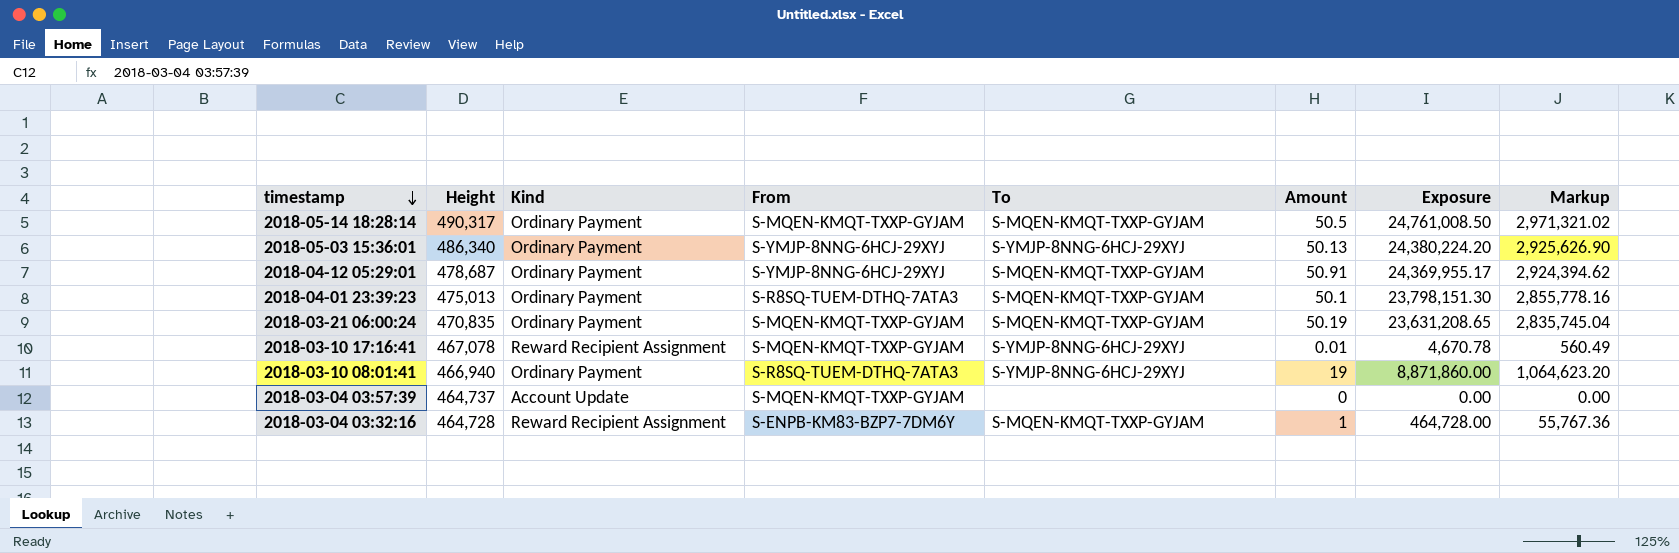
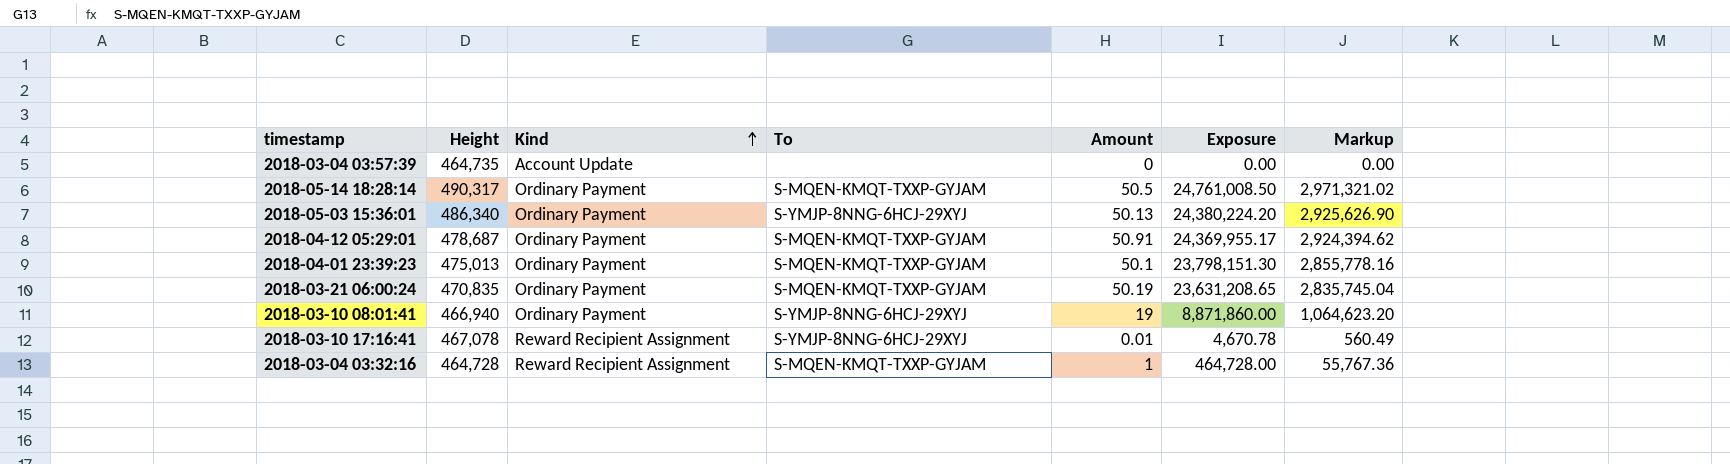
row order: timestamp descending -> Kind ascending
column From | position: 4 -> none
2018-03-04 03:57:39 | Height: 464,737 -> 464,735

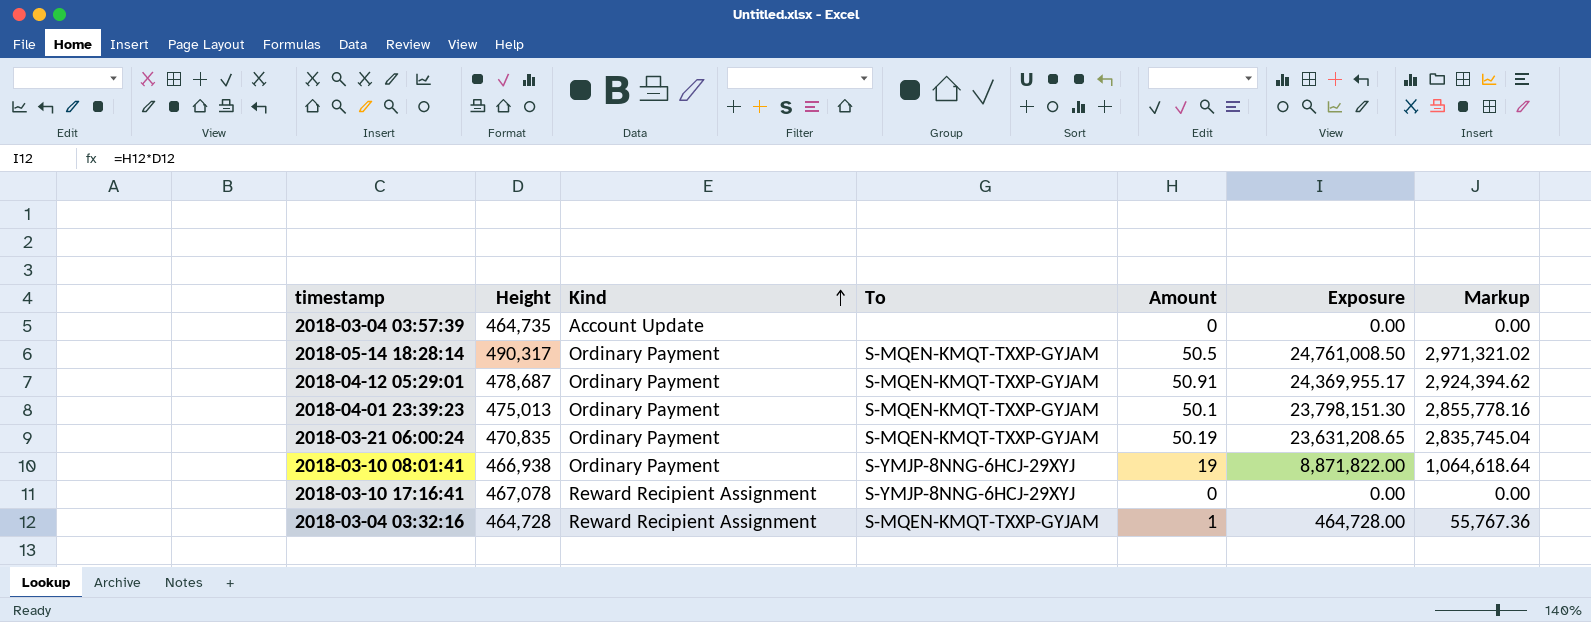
row 2018-05-03 15:36:01: 486,340 | Ordinary Payment | S-YMJP-8NNG-6HCJ-29XYJ | 50.13 | 24,380,224.20 | 2,925,626.90 -> none
2018-03-10 08:01:41 | Height: 466,940 -> 466,938
2018-03-10 08:01:41 | Exposure: 8,871,860.00 -> 8,871,822.00
2018-03-10 08:01:41 | Markup: 1,064,623.20 -> 1,064,618.64
2018-03-10 17:16:41 | Amount: 0.01 -> 0
2018-03-10 17:16:41 | Exposure: 4,670.78 -> 0.00
2018-03-10 17:16:41 | Markup: 560.49 -> 0.00

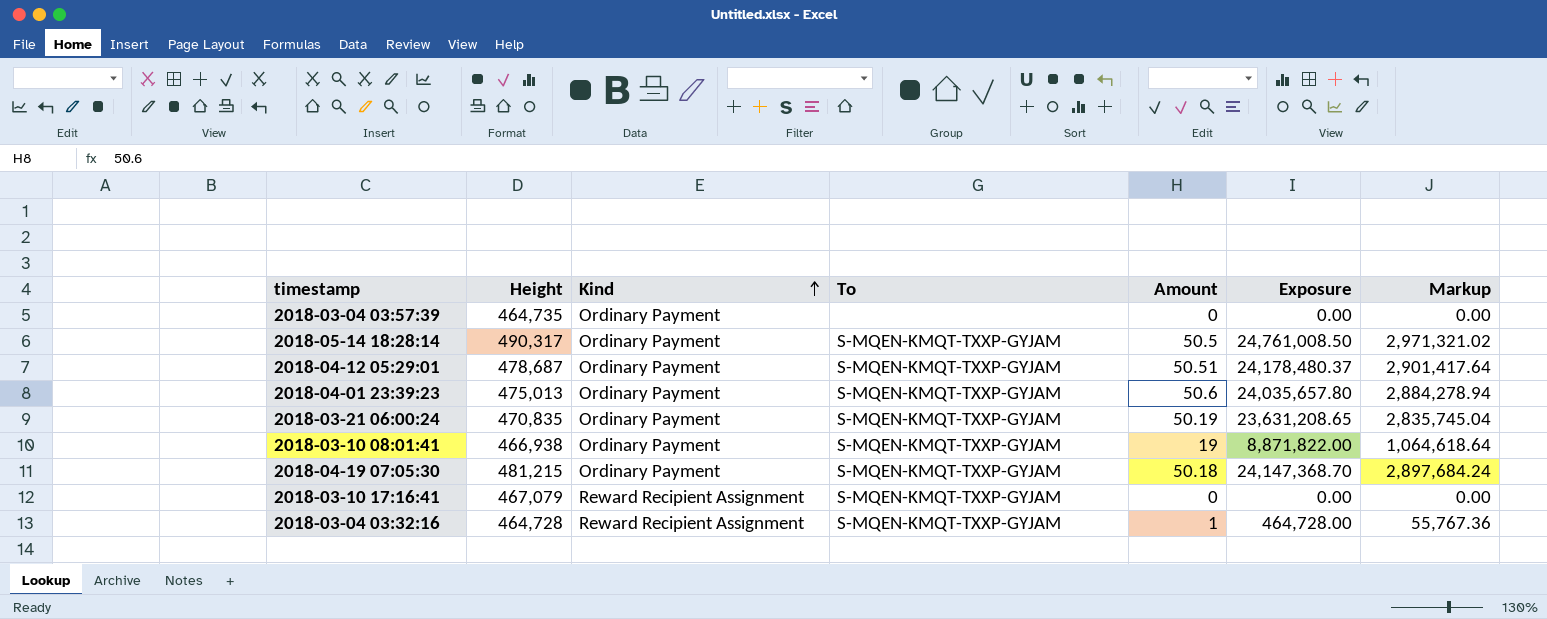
2018-03-04 03:57:39 | Kind: Account Update -> Ordinary Payment
2018-04-12 05:29:01 | Amount: 50.91 -> 50.51
2018-04-12 05:29:01 | Exposure: 24,369,955.17 -> 24,178,480.37
2018-04-12 05:29:01 | Markup: 2,924,394.62 -> 2,901,417.64
2018-04-01 23:39:23 | Amount: 50.1 -> 50.6
2018-04-01 23:39:23 | Exposure: 23,798,151.30 -> 24,035,657.80
2018-04-01 23:39:23 | Markup: 2,855,778.16 -> 2,884,278.94
2018-03-10 08:01:41 | To: S-YMJP-8NNG-6HCJ-29XYJ -> S-MQEN-KMQT-TXXP-GYJAM
row 2018-04-19 07:05:30: none -> 481,215 | Ordinary Payment | S-MQEN-KMQT-TXXP-GYJAM | 50.18 | 24,147,368.70 | 2,897,684.24
2018-03-10 17:16:41 | Height: 467,078 -> 467,079
2018-03-10 17:16:41 | To: S-YMJP-8NNG-6HCJ-29XYJ -> S-MQEN-KMQT-TXXP-GYJAM

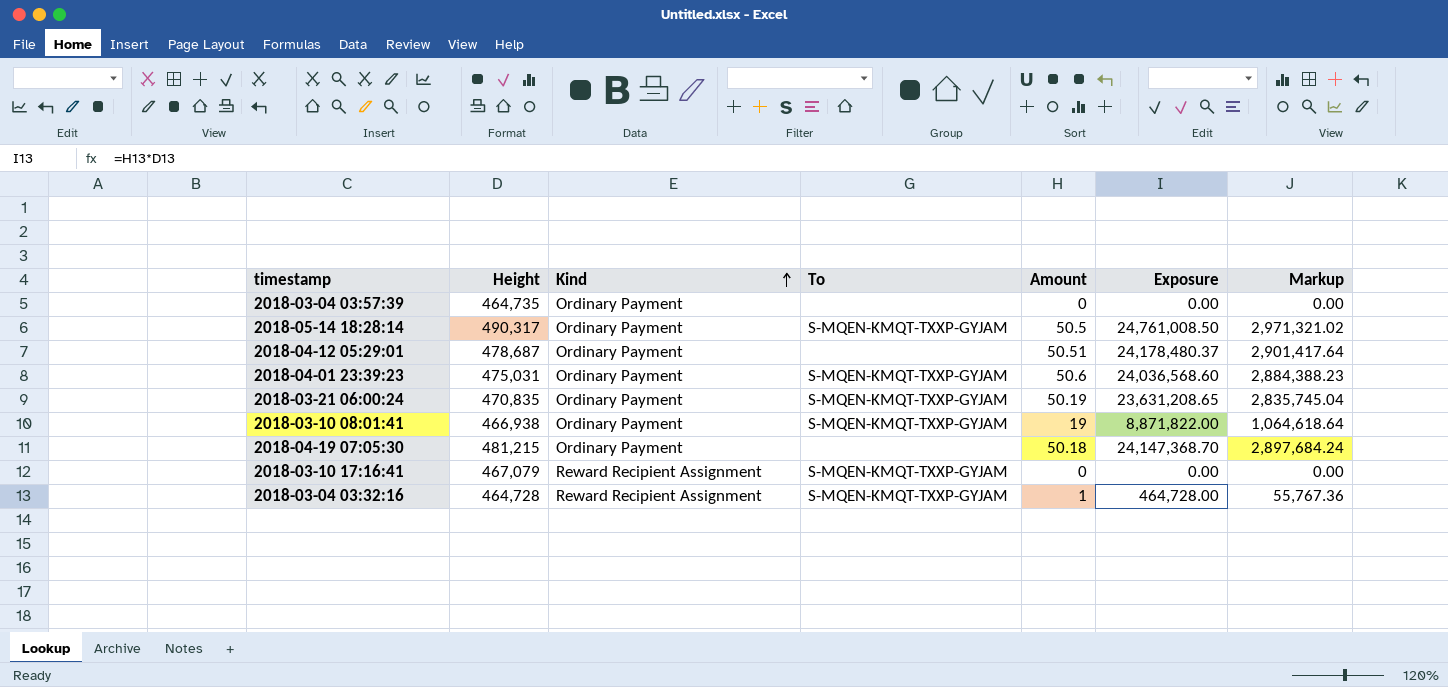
2018-04-12 05:29:01 | To: S-MQEN-KMQT-TXXP-GYJAM -> none
2018-04-01 23:39:23 | Height: 475,013 -> 475,031
2018-04-01 23:39:23 | Exposure: 24,035,657.80 -> 24,036,568.60
2018-04-01 23:39:23 | Markup: 2,884,278.94 -> 2,884,388.23
2018-04-19 07:05:30 | To: S-MQEN-KMQT-TXXP-GYJAM -> none

